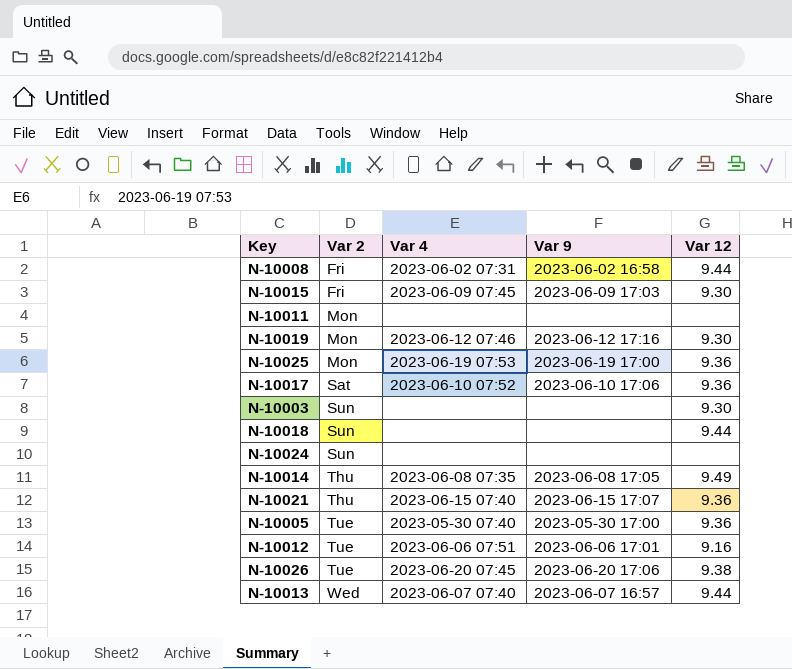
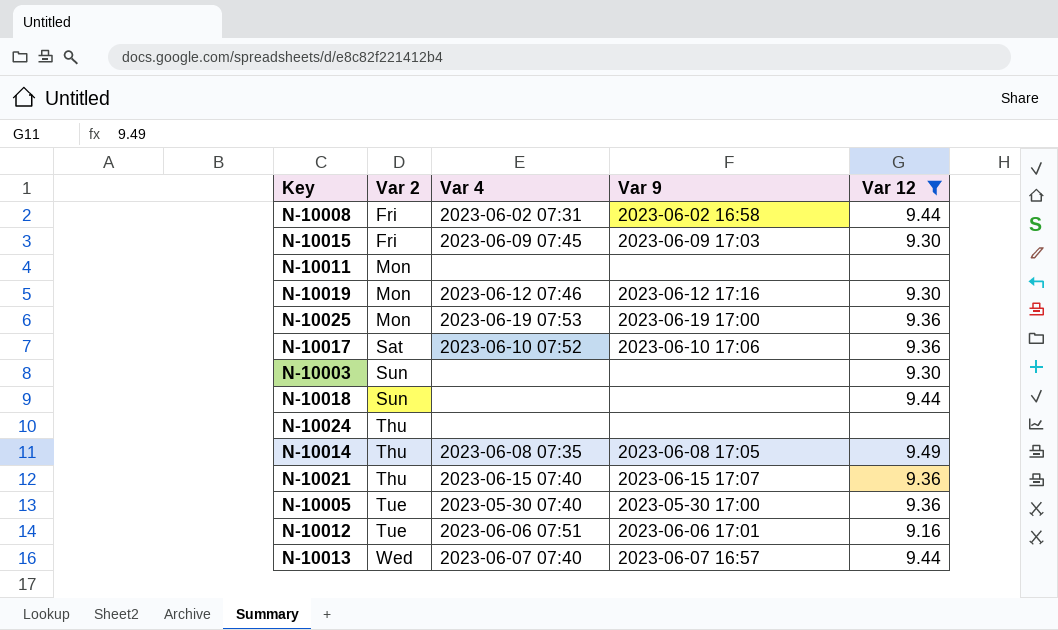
filter: none -> Var 12 != 9.38
N-10024 | Var 2: Sun -> Thu

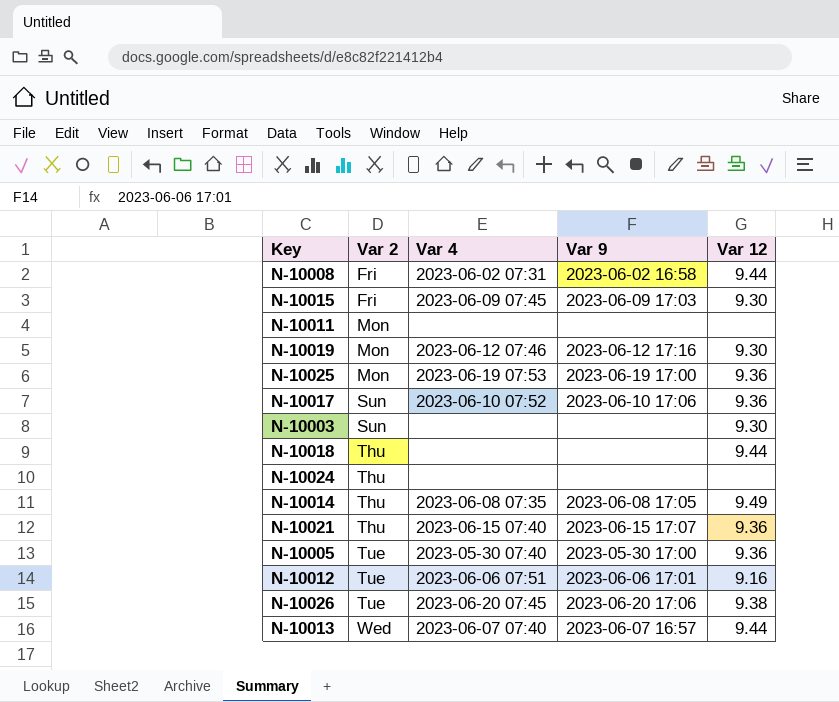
filter: Var 12 != 9.38 -> none
N-10017 | Var 2: Sat -> Sun
N-10018 | Var 2: Sun -> Thu

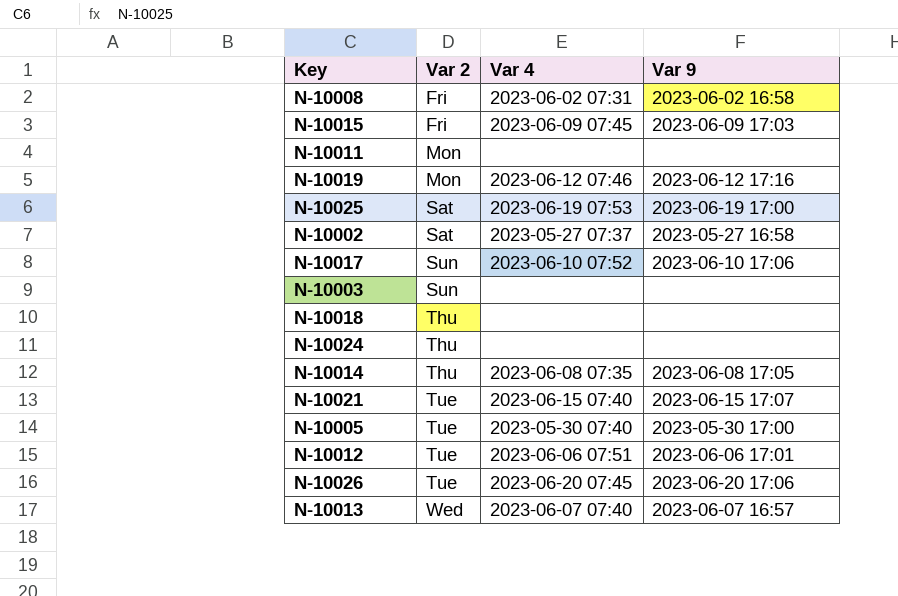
column Var 12 | position: 5 -> none
N-10025 | Var 2: Mon -> Sat
row N-10002: none -> Sat | 2023-05-27 07:37 | 2023-05-27 16:58
N-10021 | Var 2: Thu -> Tue

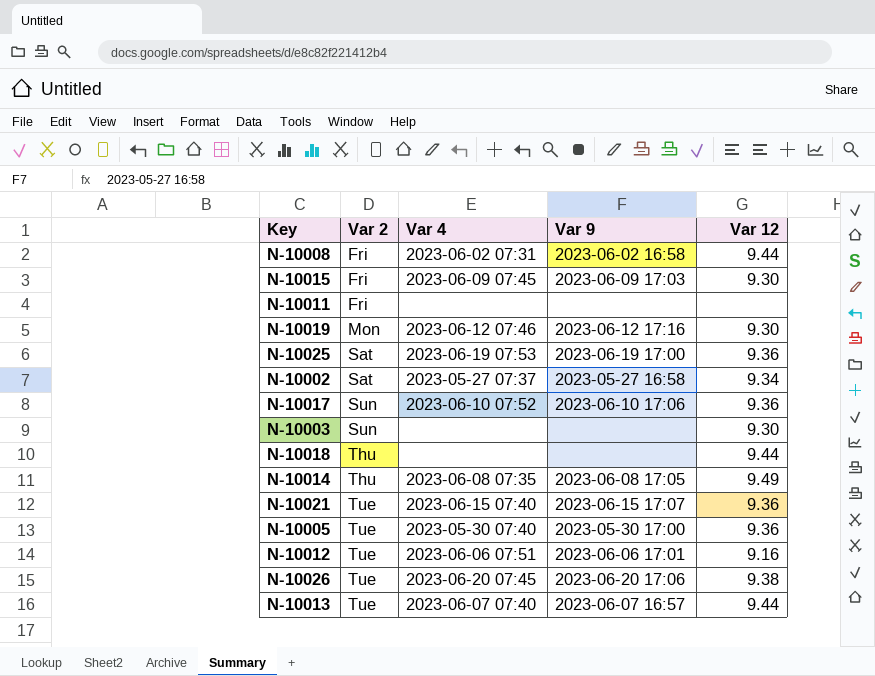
column Var 12 | position: none -> 5
row N-10024: Thu | none | none -> none
N-10011 | Var 2: Mon -> Fri
N-10013 | Var 2: Wed -> Tue

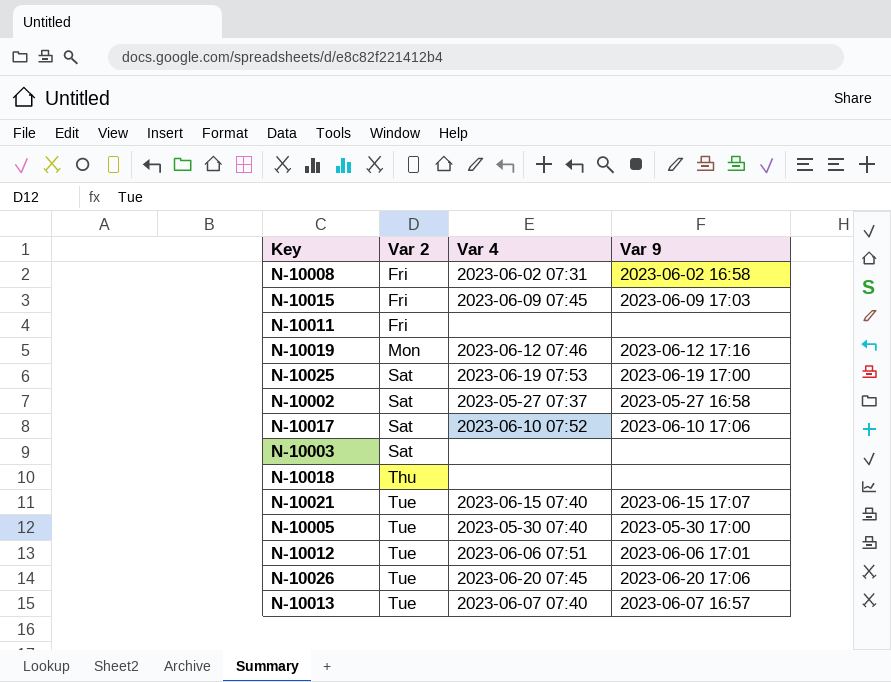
column Var 12 | position: 5 -> none
row N-10014: Thu | 2023-06-08 07:35 | 2023-06-08 17:05 | 9.49 -> none
N-10017 | Var 2: Sun -> Sat
N-10003 | Var 2: Sun -> Sat

